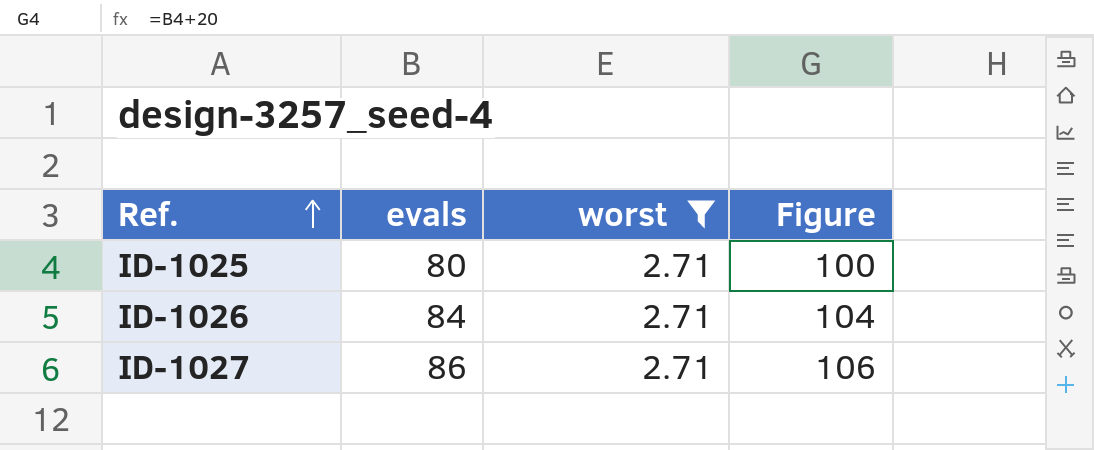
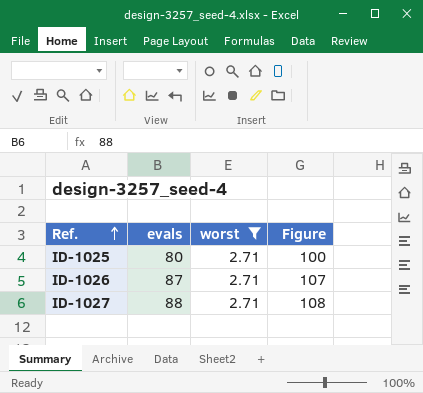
ID-1026 | evals: 84 -> 87
ID-1026 | Figure: 104 -> 107
ID-1027 | evals: 86 -> 88
ID-1027 | Figure: 106 -> 108

